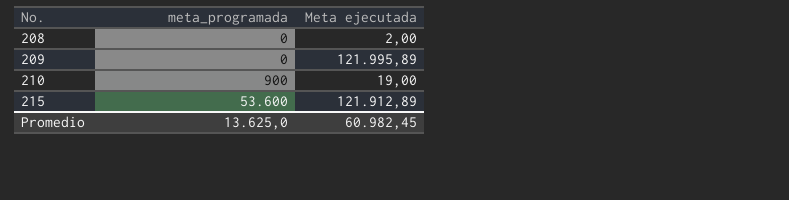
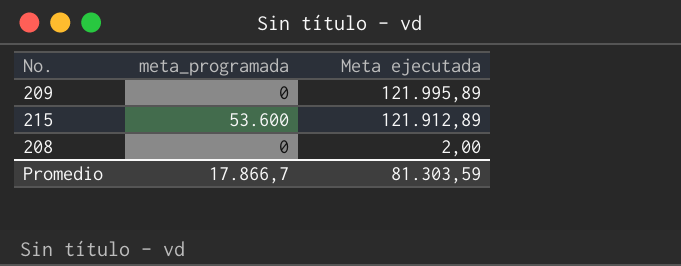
row order: No. ascending -> Meta ejecutada descending
row 210: 900 | 19,00 -> none
Promedio | meta_programada: 13.625,0 -> 17.866,7
Promedio | Meta ejecutada: 60.982,45 -> 81.303,59

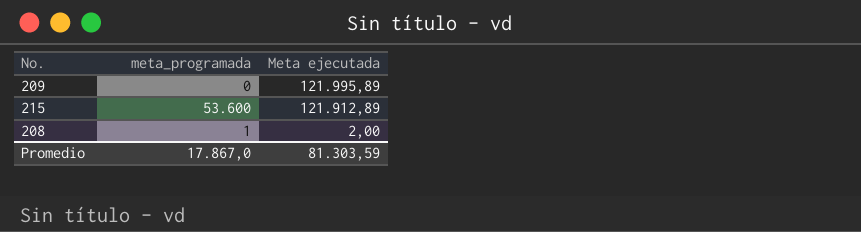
208 | meta_programada: 0 -> 1
Promedio | meta_programada: 17.866,7 -> 17.867,0

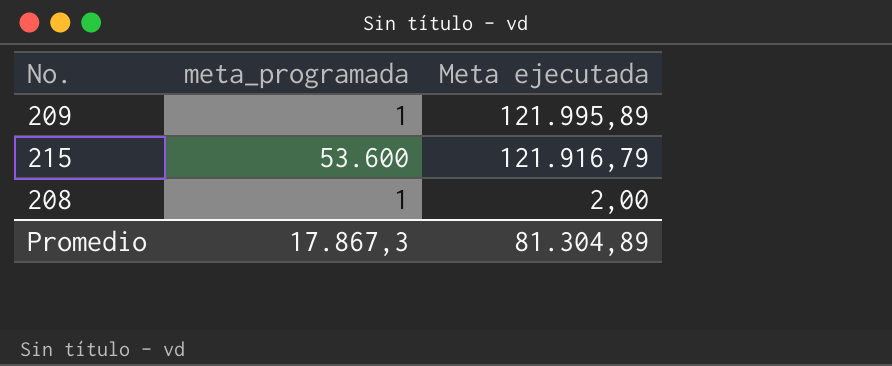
209 | meta_programada: 0 -> 1
215 | Meta ejecutada: 121.912,89 -> 121.916,79
Promedio | meta_programada: 17.867,0 -> 17.867,3
Promedio | Meta ejecutada: 81.303,59 -> 81.304,89

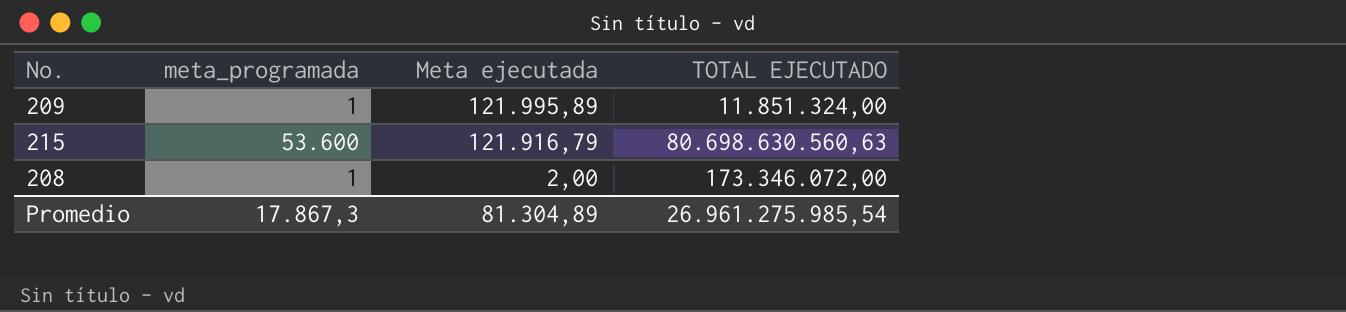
column TOTAL EJECUTADO | position: none -> 4

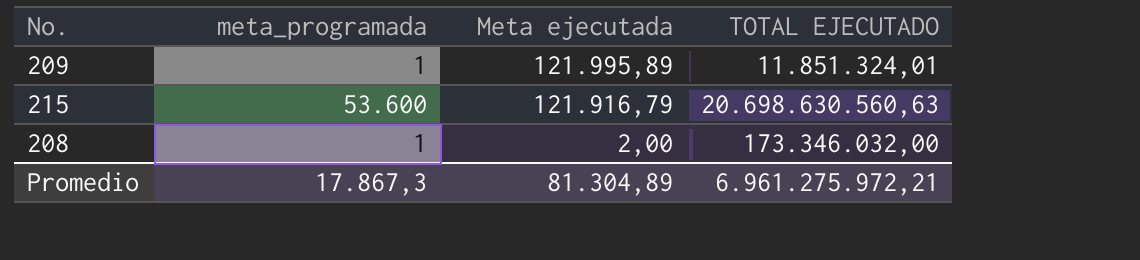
209 | TOTAL EJECUTADO: 11.851.324,00 -> 11.851.324,01
215 | TOTAL EJECUTADO: 80.698.630.560,63 -> 20.698.630.560,63
208 | TOTAL EJECUTADO: 173.346.072,00 -> 173.346.032,00
Promedio | TOTAL EJECUTADO: 26.961.275.985,54 -> 6.961.275.972,21

